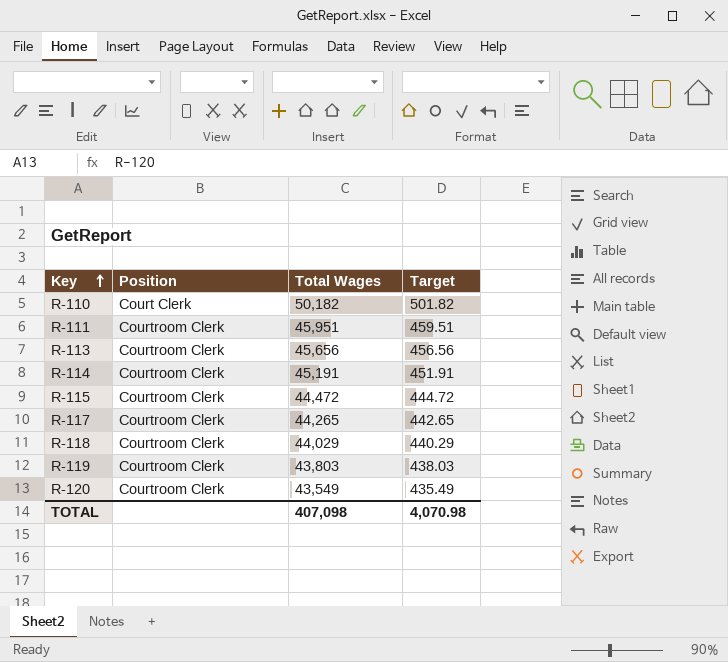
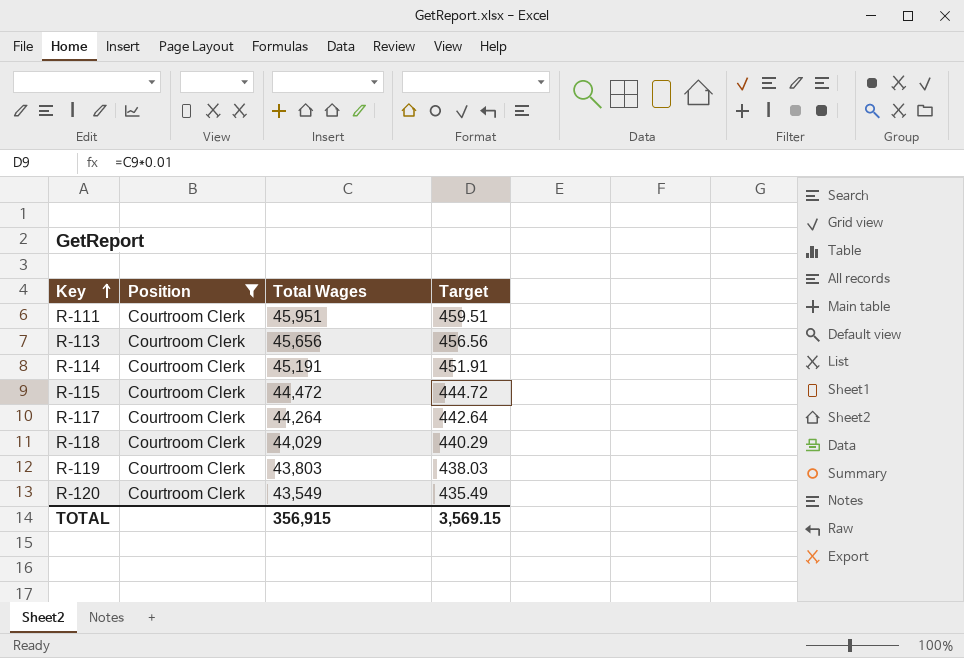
filter: none -> Position = Courtroom Clerk
R-117 | Total Wages: 44,265 -> 44,264
R-117 | Target: 442.65 -> 442.64
TOTAL | Total Wages: 407,098 -> 356,915
TOTAL | Target: 4,070.98 -> 3,569.15

